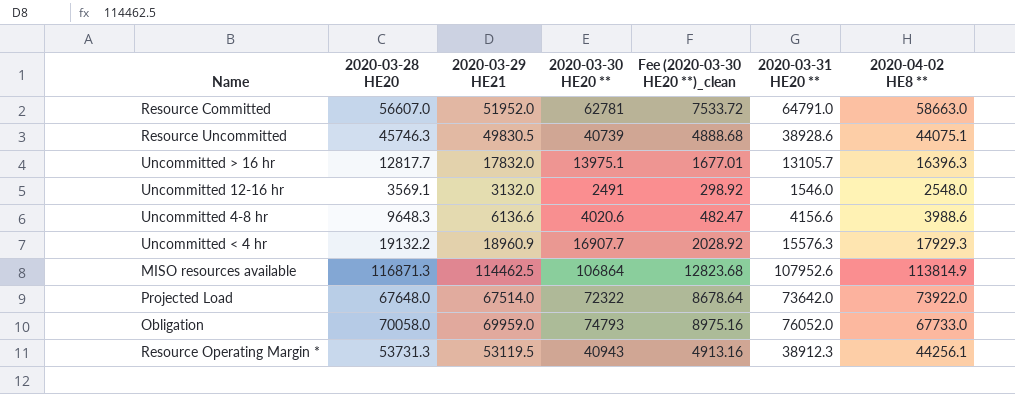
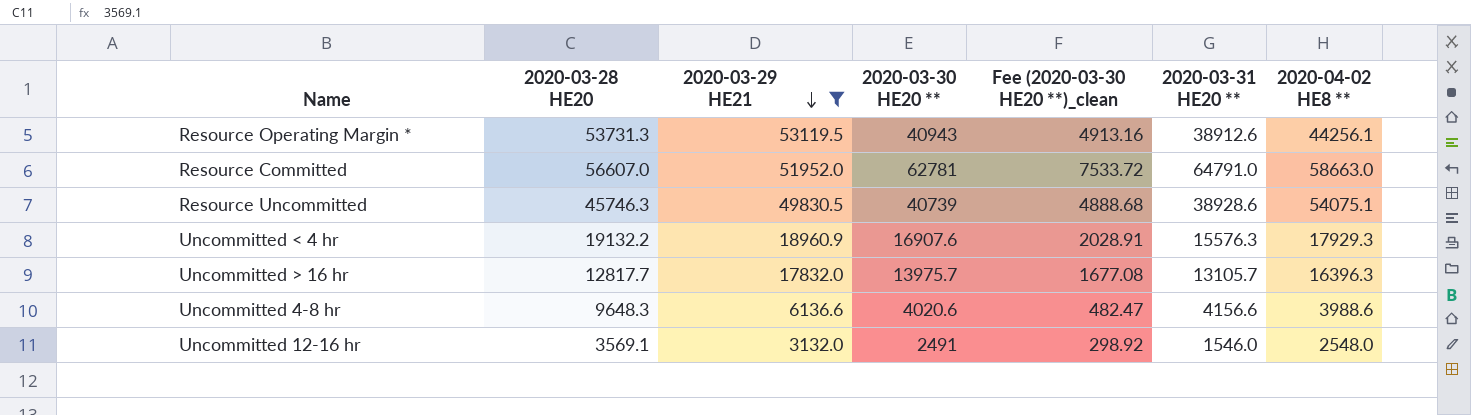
filter: none -> 2020-03-29 HE21 <= 53119.5
row order: none -> 2020-03-29 HE21 descending
Resource Operating Margin * | 2020-03-31 HE20 **: 38912.3 -> 38912.6
Resource Uncommitted | 2020-04-02 HE8 **: 44075.1 -> 54075.1
Uncommitted < 4 hr | 2020-03-30 HE20 **: 16907.7 -> 16907.6
Uncommitted < 4 hr | Fee (2020-03-30 HE20 **)_clean: 2028.92 -> 2028.91
Uncommitted > 16 hr | 2020-03-30 HE20 **: 13975.1 -> 13975.7
Uncommitted > 16 hr | Fee (2020-03-30 HE20 **)_clean: 1677.01 -> 1677.08

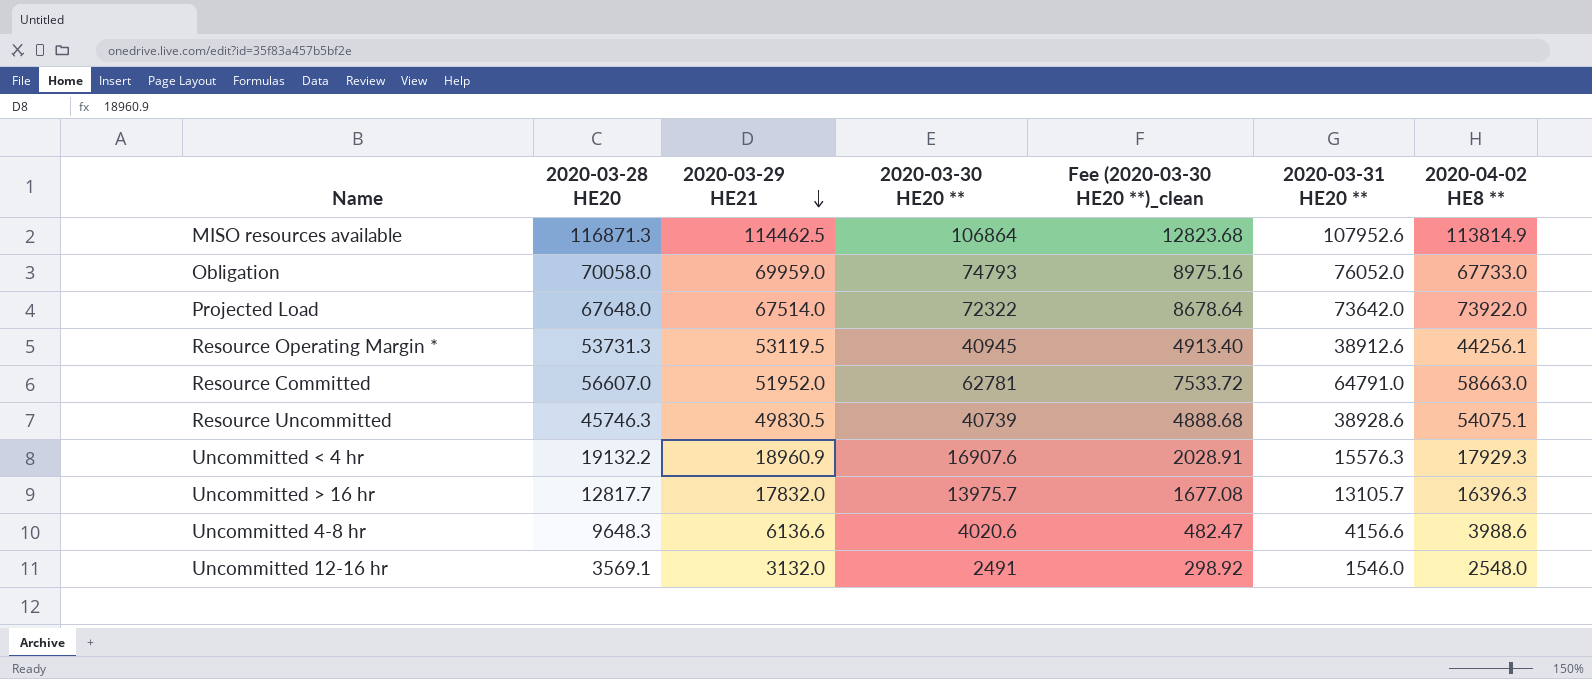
filter: 2020-03-29 HE21 <= 53119.5 -> none
Resource Operating Margin * | 2020-03-30 HE20 **: 40943 -> 40945
Resource Operating Margin * | Fee (2020-03-30 HE20 **)_clean: 4913.16 -> 4913.40

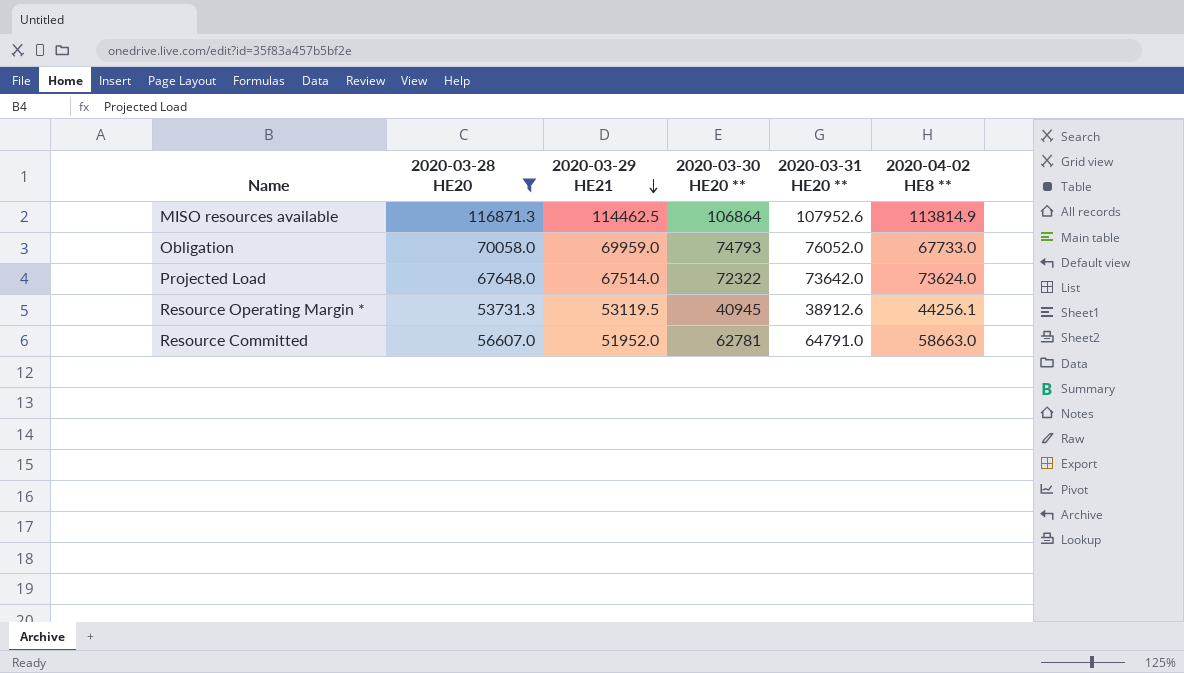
filter: none -> 2020-03-28 HE20 >= 53731.3
column Fee (2020-03-30 HE20 **)_clean | formula: [2020-03-30 HE20 **] * 0.12 -> none
Projected Load | 2020-04-02 HE8 **: 73922.0 -> 73624.0

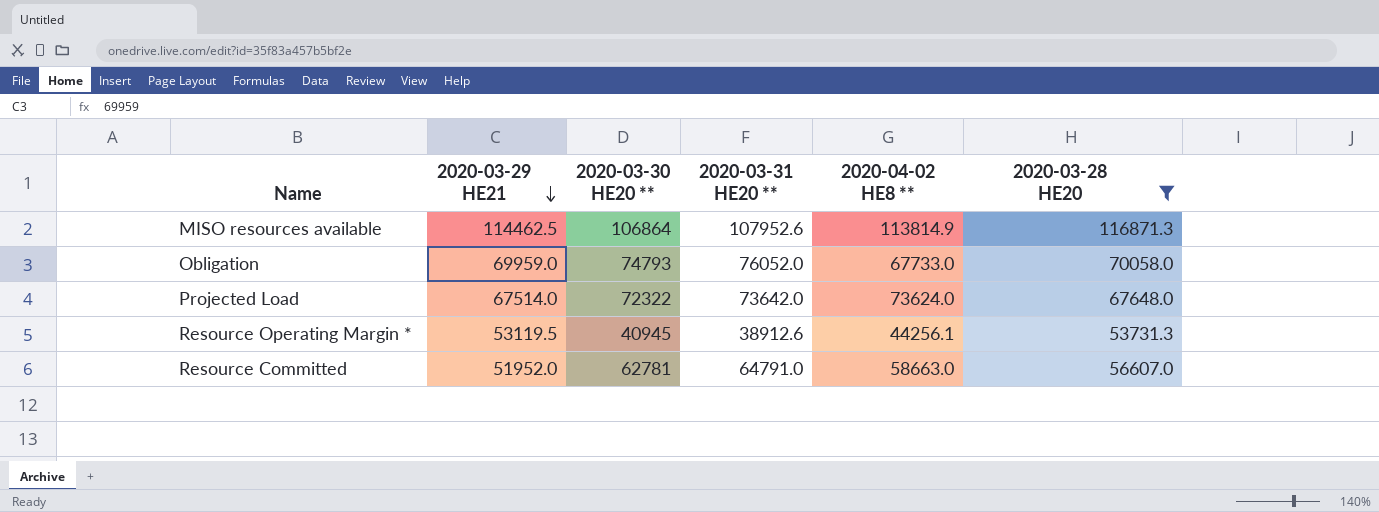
column 2020-03-28 HE20 | position: 2 -> 6

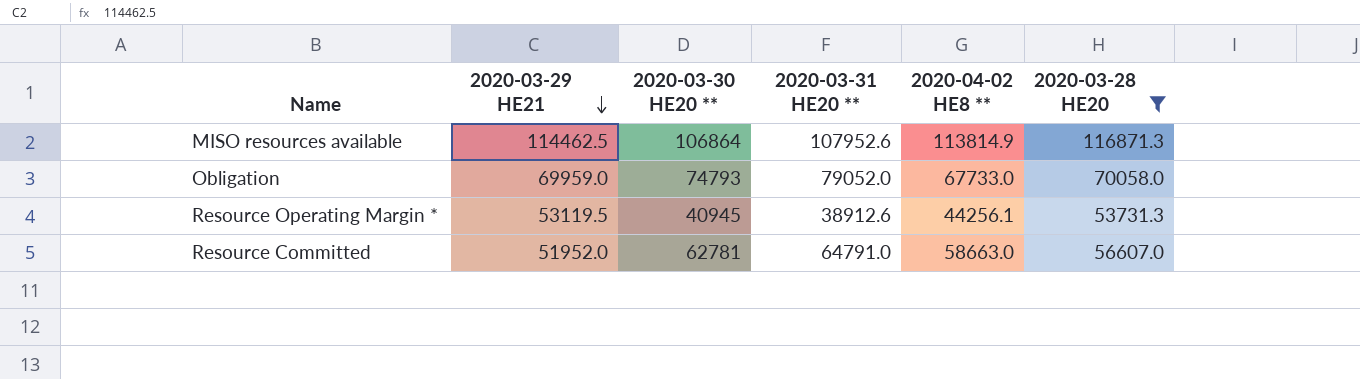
row Projected Load: 67514.0 | 72322 | 73642.0 | 73624.0 | 67648.0 -> none
Obligation | 2020-03-31 HE20 **: 76052.0 -> 79052.0

